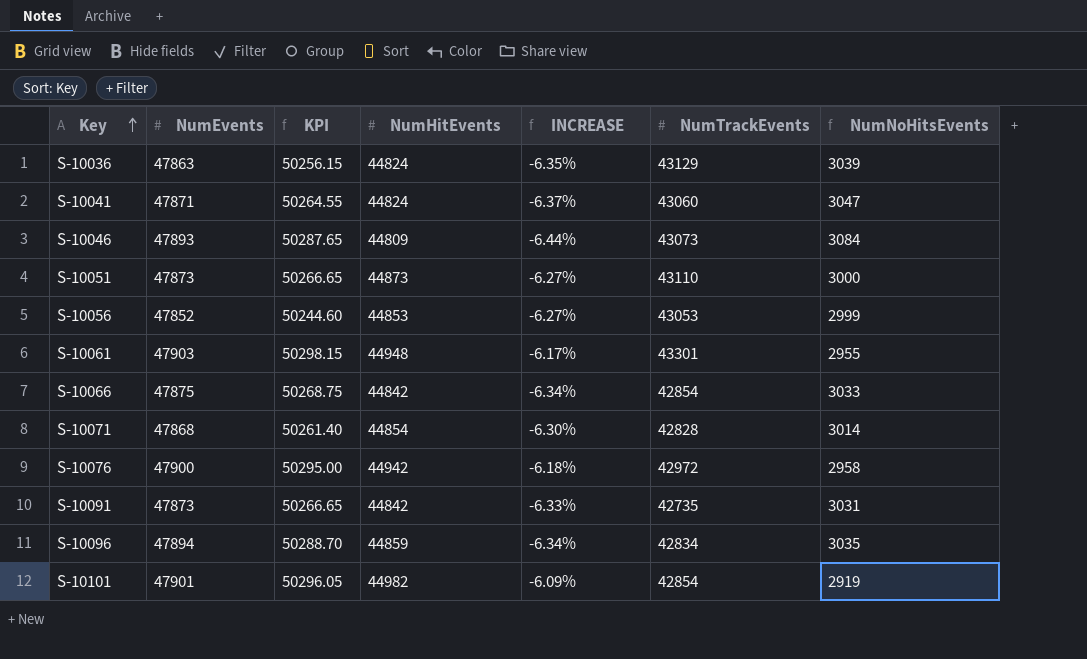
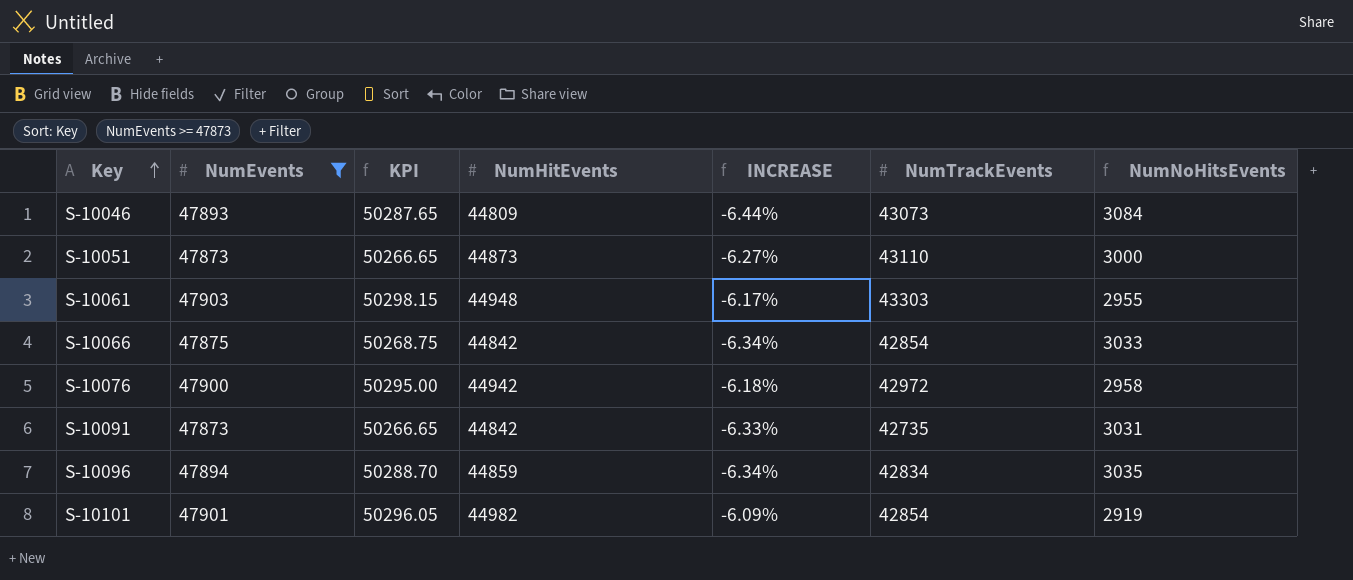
filter: none -> NumEvents >= 47873
S-10061 | NumTrackEvents: 43301 -> 43303

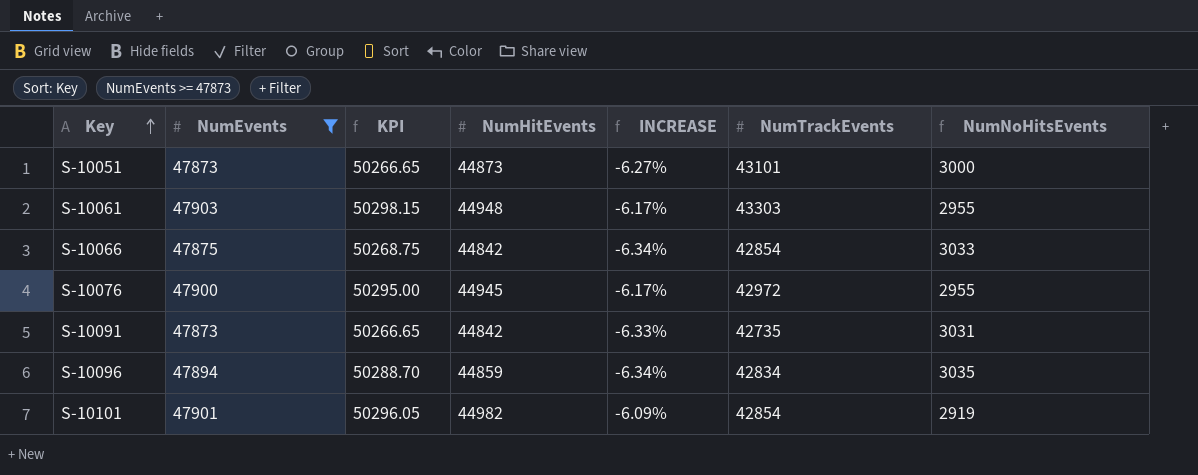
row S-10046: 47893 | 50287.65 | 44809 | -6.44% | 43073 | 3084 -> none
S-10051 | NumTrackEvents: 43110 -> 43101
S-10076 | NumHitEvents: 44942 -> 44945
S-10076 | INCREASE: -6.18% -> -6.17%
S-10076 | NumNoHitsEvents: 2958 -> 2955

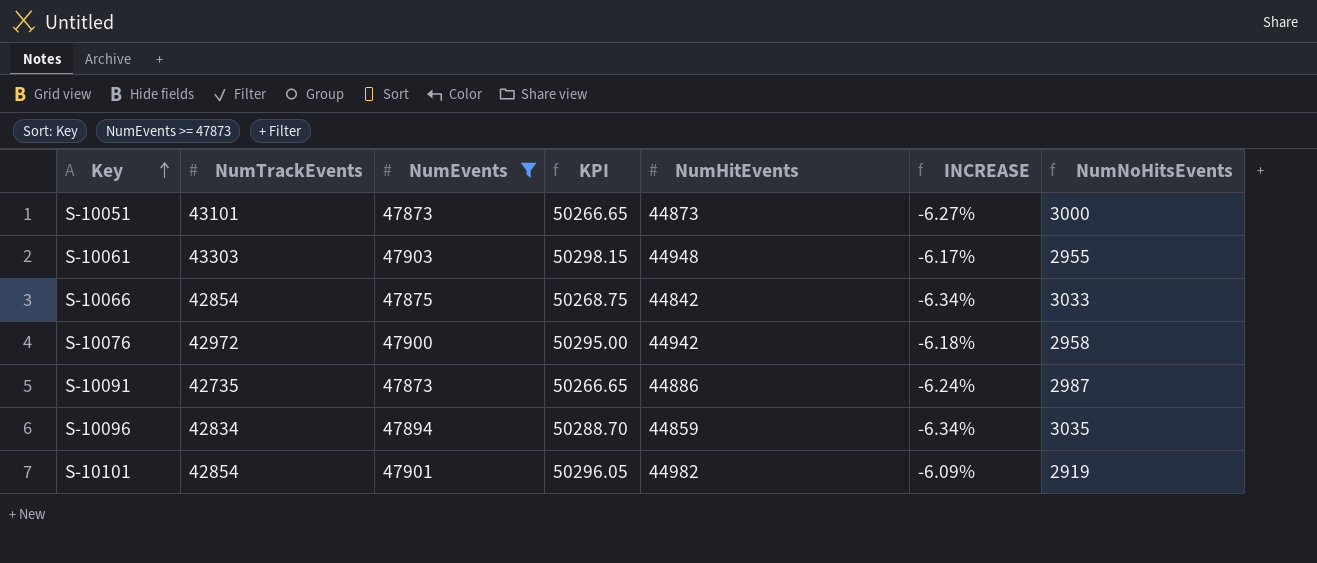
column NumTrackEvents | position: 6 -> 2
S-10076 | NumHitEvents: 44945 -> 44942
S-10076 | INCREASE: -6.17% -> -6.18%
S-10076 | NumNoHitsEvents: 2955 -> 2958
S-10091 | NumHitEvents: 44842 -> 44886
S-10091 | INCREASE: -6.33% -> -6.24%
S-10091 | NumNoHitsEvents: 3031 -> 2987

